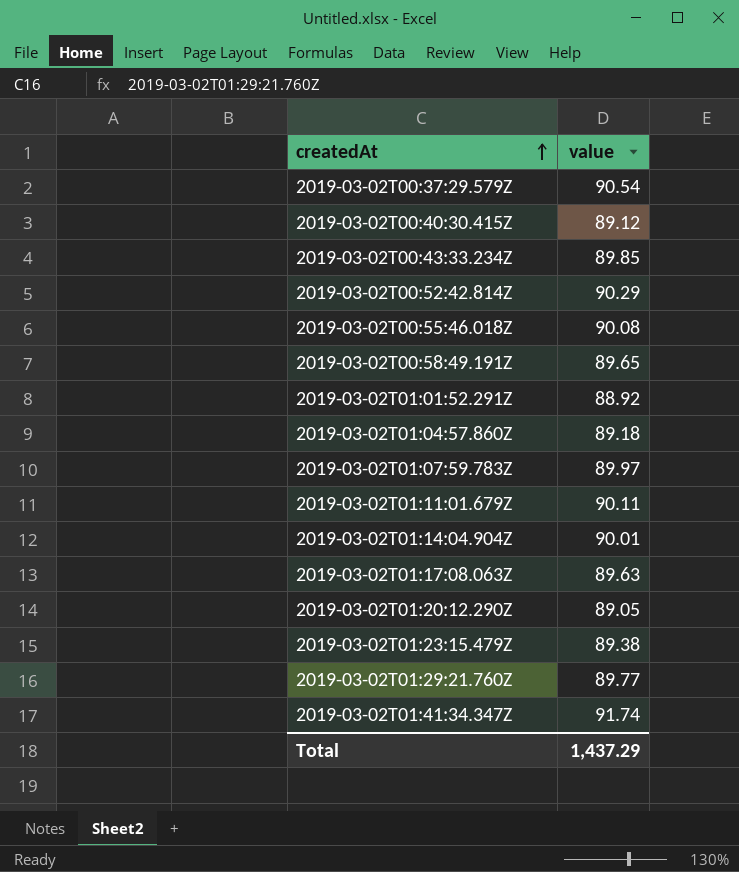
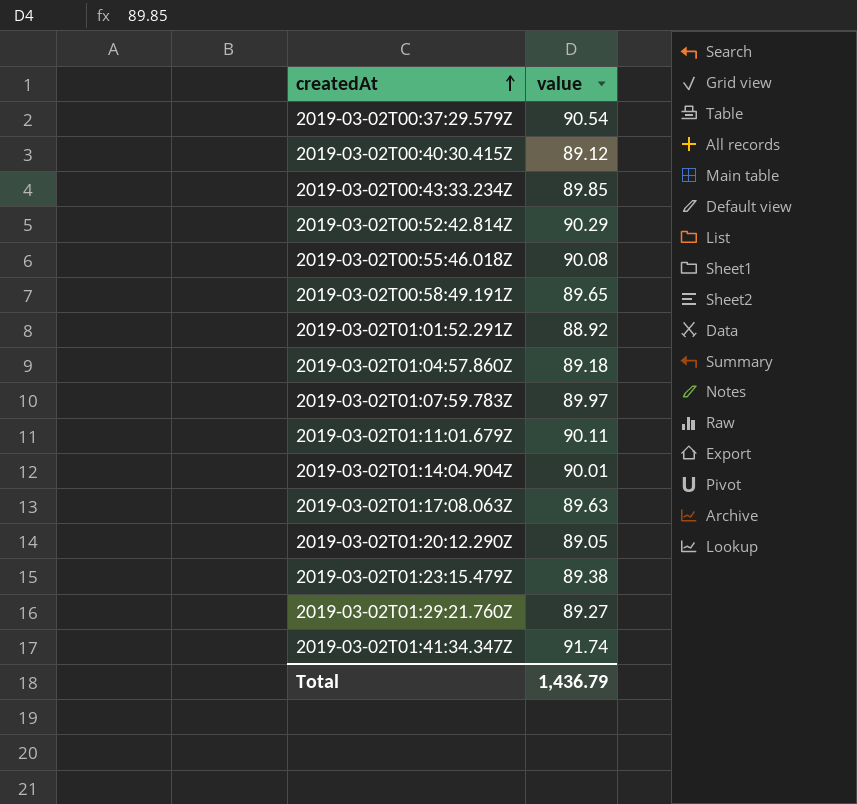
2019-03-02T01:29:21.760Z | value: 89.77 -> 89.27
Total | value: 1,437.29 -> 1,436.79

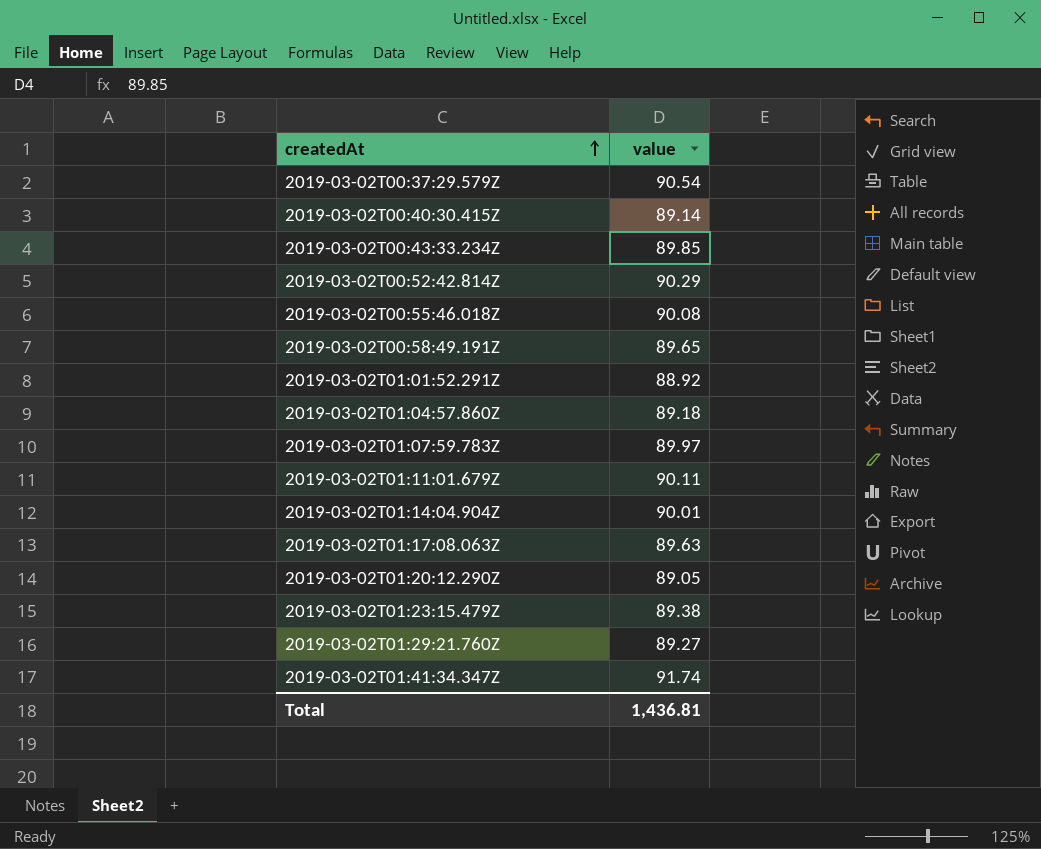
2019-03-02T00:40:30.415Z | value: 89.12 -> 89.14
Total | value: 1,436.79 -> 1,436.81

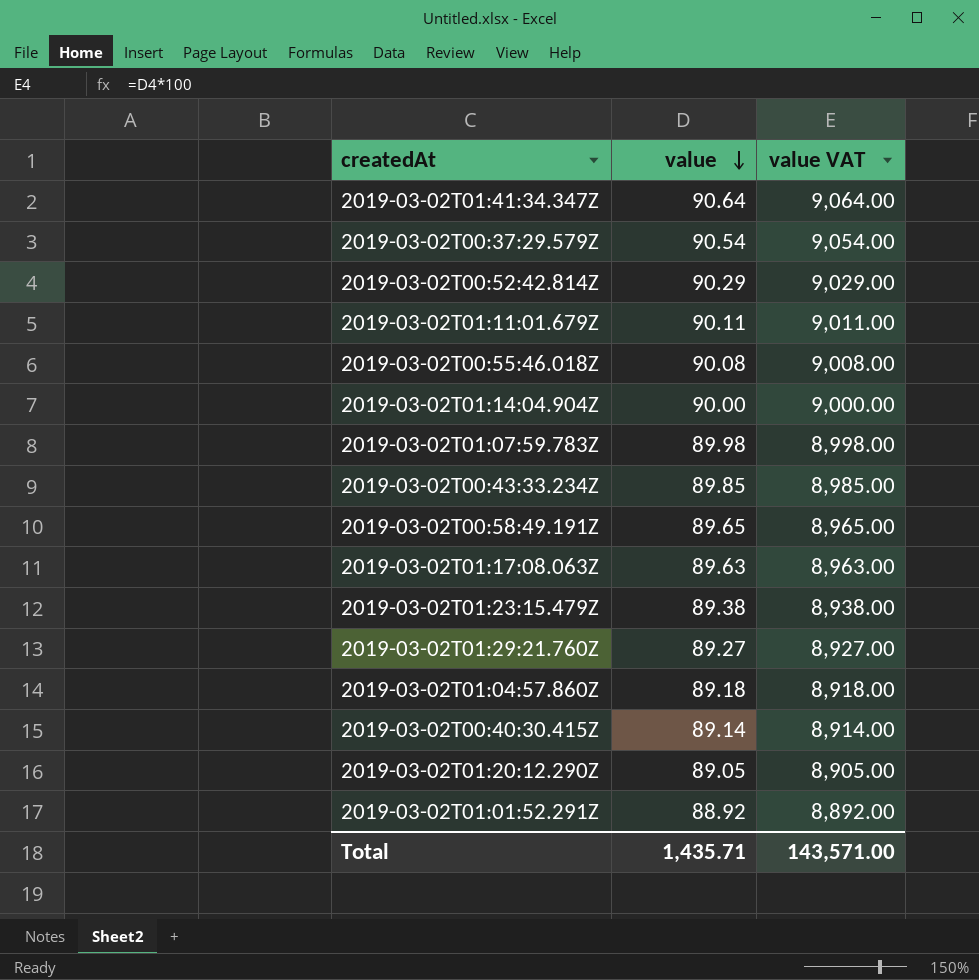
row order: createdAt ascending -> value descending
column value VAT | formula: none -> [value] * 100
2019-03-02T01:41:34.347Z | value: 91.74 -> 90.64
2019-03-02T01:14:04.904Z | value: 90.01 -> 90.00
2019-03-02T01:07:59.783Z | value: 89.97 -> 89.98
Total | value: 1,436.81 -> 1,435.71

